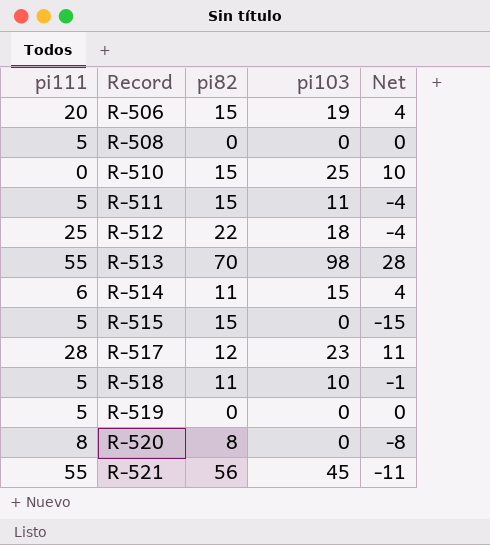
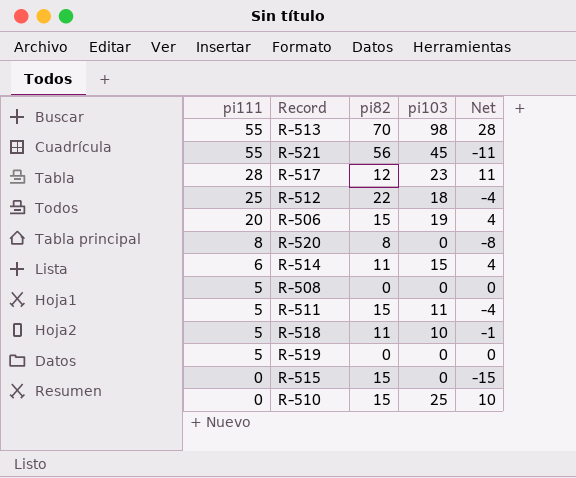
row order: Record ascending -> pi111 descending
R-515 | pi111: 5 -> 0

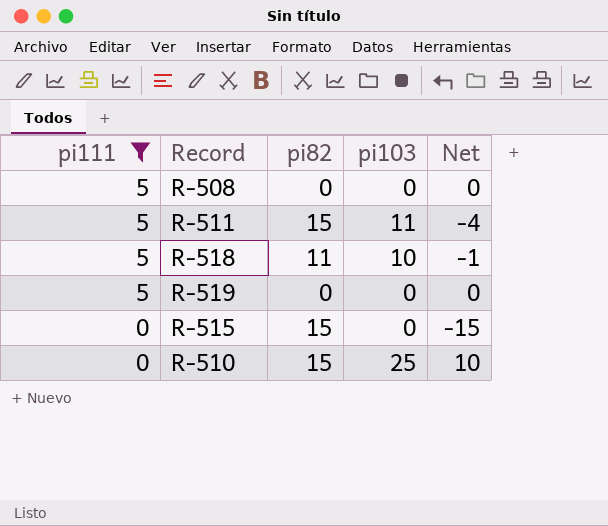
filter: none -> pi111 <= 5

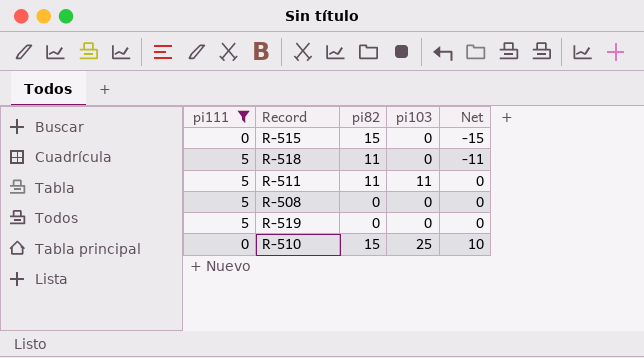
row order: pi111 descending -> Net ascending
R-518 | pi103: 10 -> 0
R-518 | Net: -1 -> -11
R-511 | pi82: 15 -> 11
R-511 | Net: -4 -> 0

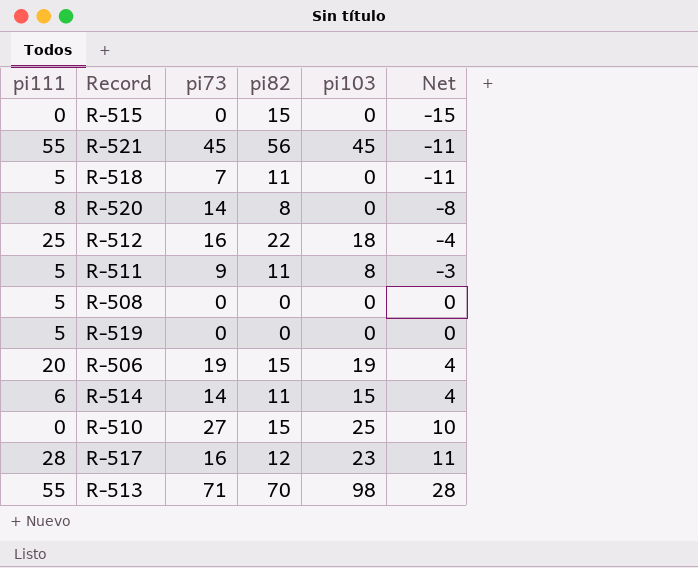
filter: pi111 <= 5 -> none
column pi73 | position: none -> 3
R-511 | pi103: 11 -> 8
R-511 | Net: 0 -> -3

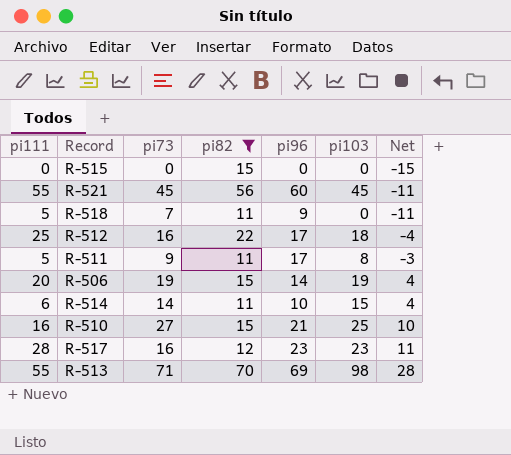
filter: none -> pi82 >= 11
column pi96 | position: none -> 5
R-510 | pi111: 0 -> 16

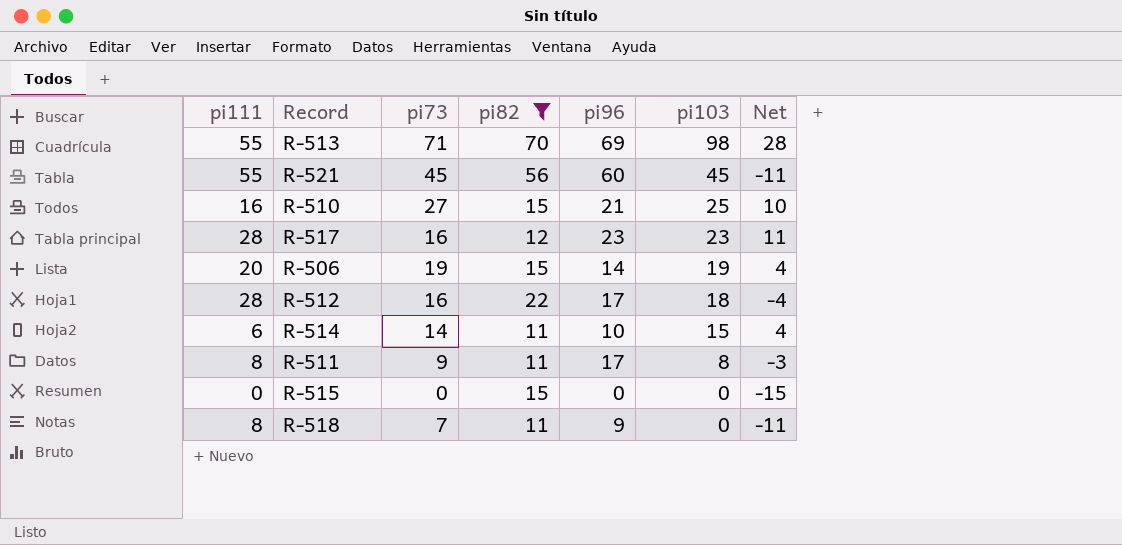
row order: Net ascending -> pi103 descending
R-512 | pi111: 25 -> 28
R-511 | pi111: 5 -> 8
R-518 | pi111: 5 -> 8

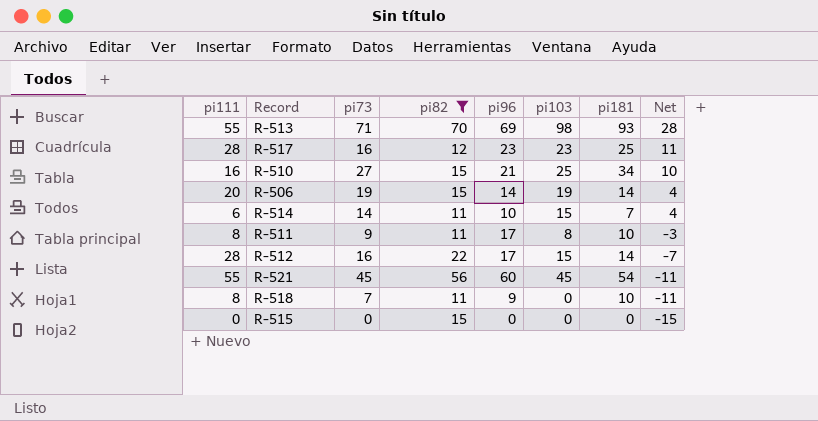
row order: pi103 descending -> Net descending
column pi181 | position: none -> 7
R-512 | pi103: 18 -> 15
R-512 | Net: -4 -> -7

